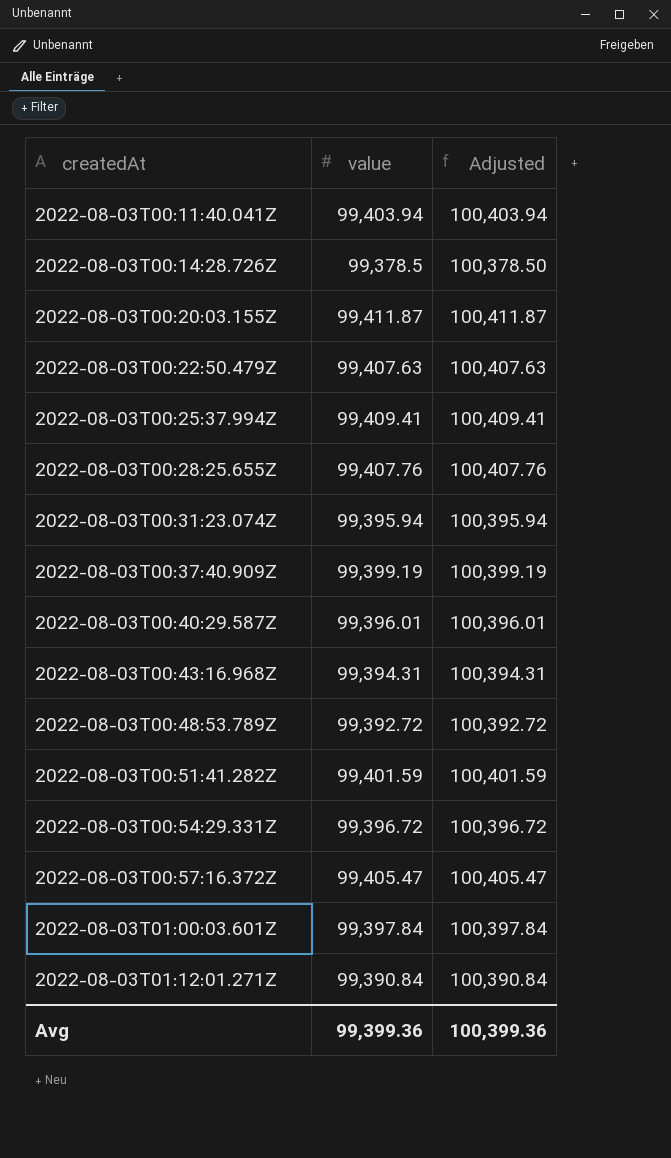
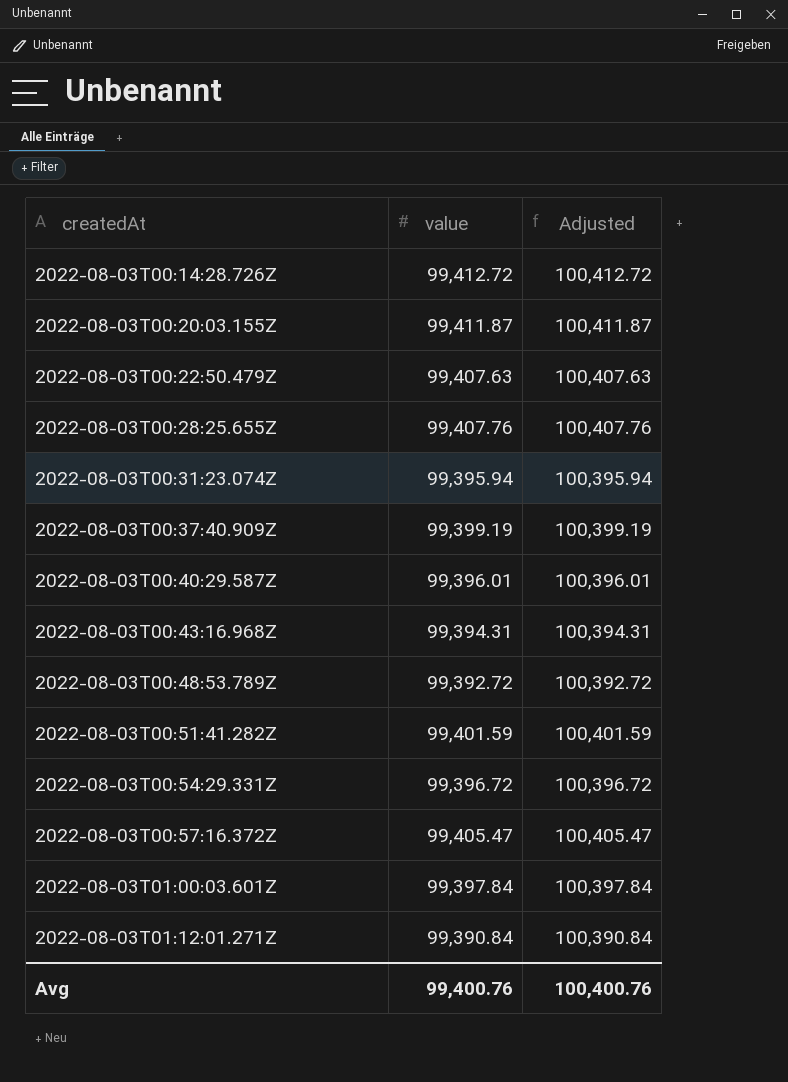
row 2022-08-03T00:11:40.041Z: 99,403.94 | 100,403.94 -> none
row 2022-08-03T00:25:37.994Z: 99,409.41 | 100,409.41 -> none
2022-08-03T00:14:28.726Z | value: 99,378.5 -> 99,412.72
2022-08-03T00:14:28.726Z | Adjusted: 100,378.50 -> 100,412.72
Avg | value: 99,399.36 -> 99,400.76
Avg | Adjusted: 100,399.36 -> 100,400.76

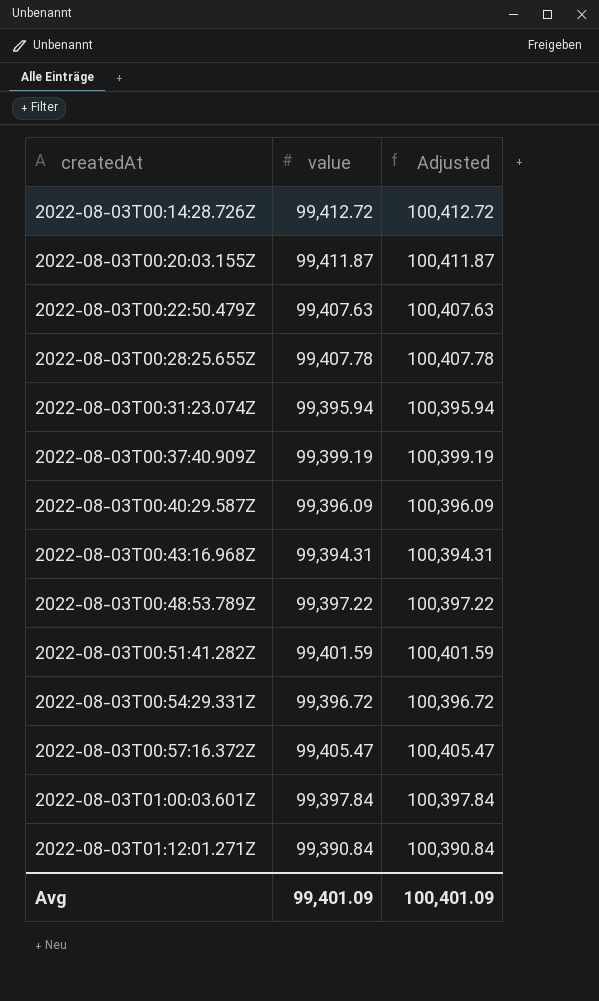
2022-08-03T00:28:25.655Z | value: 99,407.76 -> 99,407.78
2022-08-03T00:28:25.655Z | Adjusted: 100,407.76 -> 100,407.78
2022-08-03T00:40:29.587Z | value: 99,396.01 -> 99,396.09
2022-08-03T00:40:29.587Z | Adjusted: 100,396.01 -> 100,396.09
2022-08-03T00:48:53.789Z | value: 99,392.72 -> 99,397.22
2022-08-03T00:48:53.789Z | Adjusted: 100,392.72 -> 100,397.22
Avg | value: 99,400.76 -> 99,401.09
Avg | Adjusted: 100,400.76 -> 100,401.09

